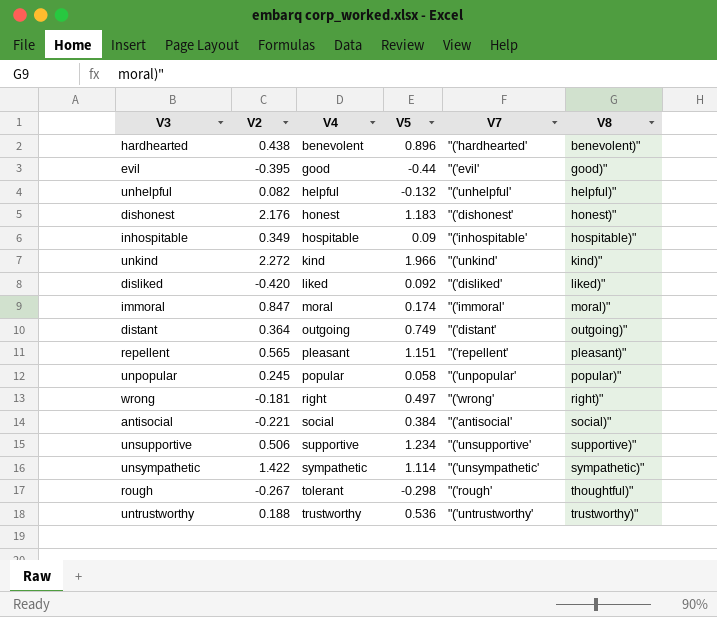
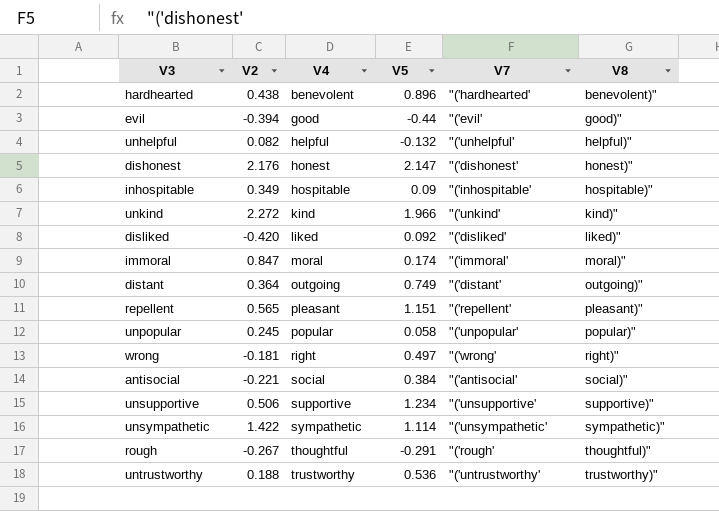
evil | V2: -0.395 -> -0.394
dishonest | V5: 1.183 -> 2.147
rough | V4: tolerant -> thoughtful
rough | V5: -0.298 -> -0.291

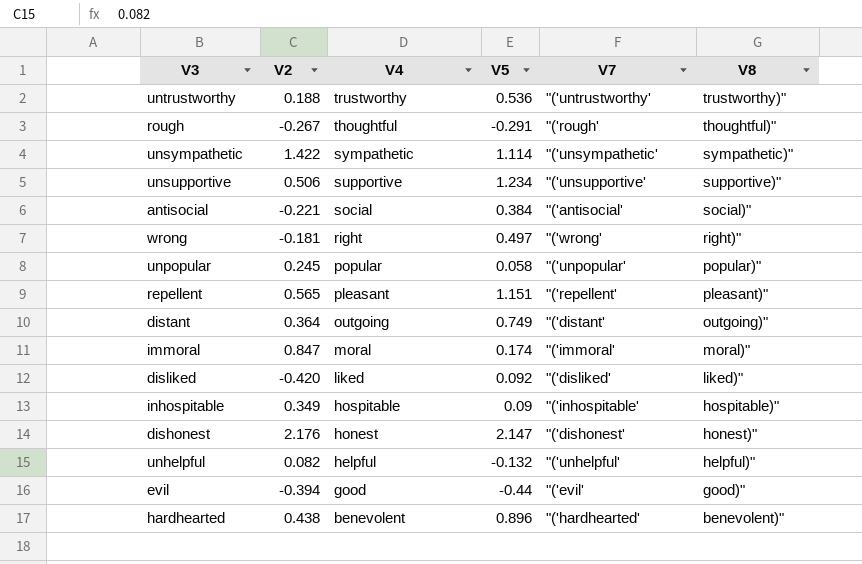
row order: V4 ascending -> V4 descending
row unkind: 2.272 | kind | 1.966 | "('unkind' | kind)" -> none

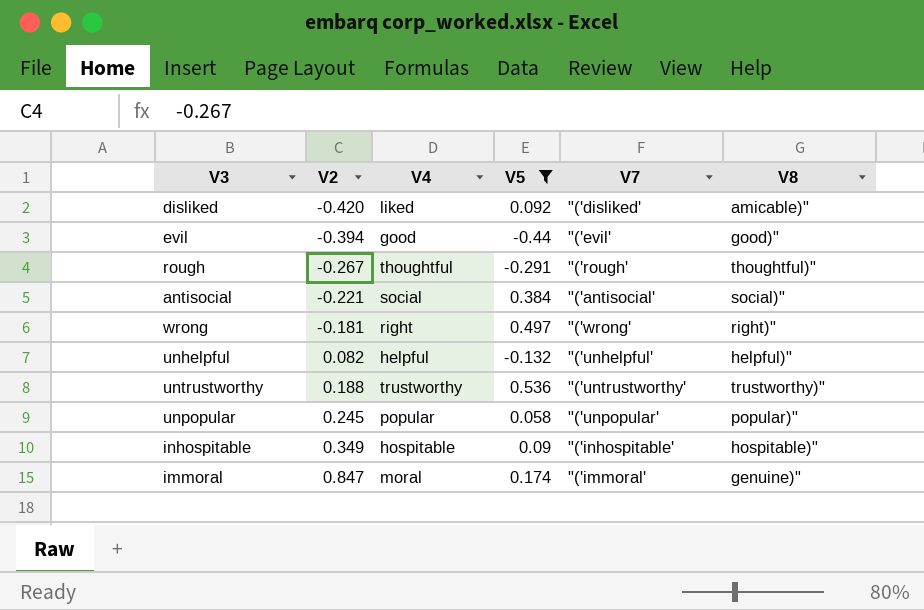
filter: none -> V5 <= 0.536
row order: V4 descending -> V2 ascending
disliked | V8: liked)" -> amicable)"
immoral | V8: moral)" -> genuine)"

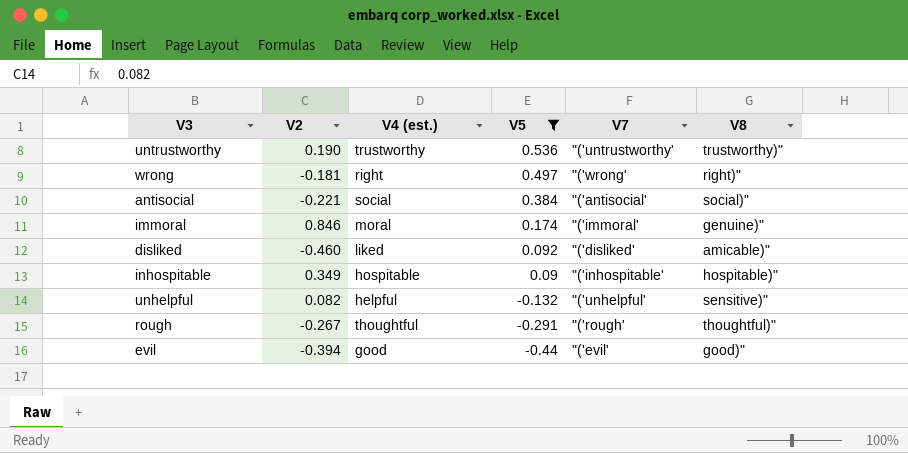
row order: V2 ascending -> V5 descending
column name: V4 -> V4 (est.)
row unpopular: 0.245 | popular | 0.058 | "('unpopular' | popular)" -> none
untrustworthy | V2: 0.188 -> 0.190
immoral | V2: 0.847 -> 0.846
disliked | V2: -0.420 -> -0.460
unhelpful | V8: helpful)" -> sensitive)"

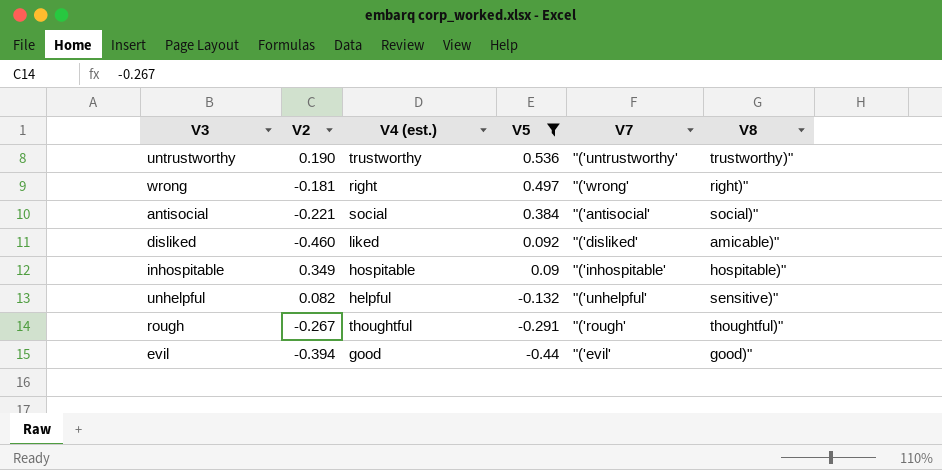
row immoral: 0.846 | moral | 0.174 | "('immoral' | genuine)" -> none

